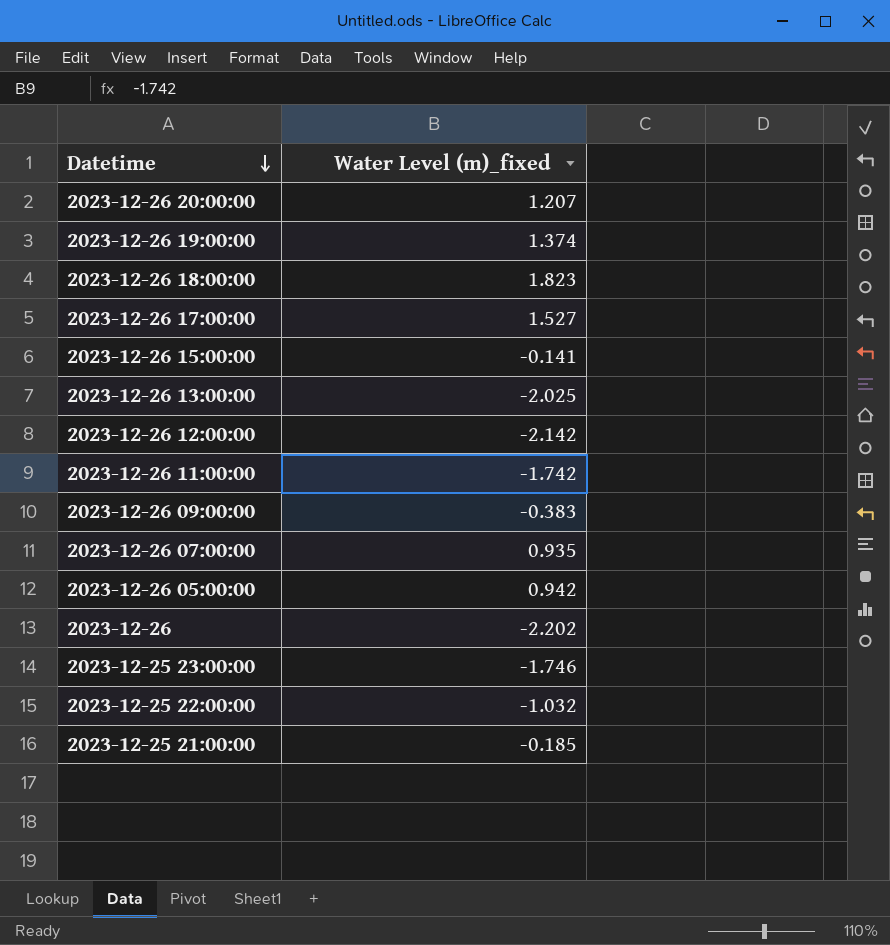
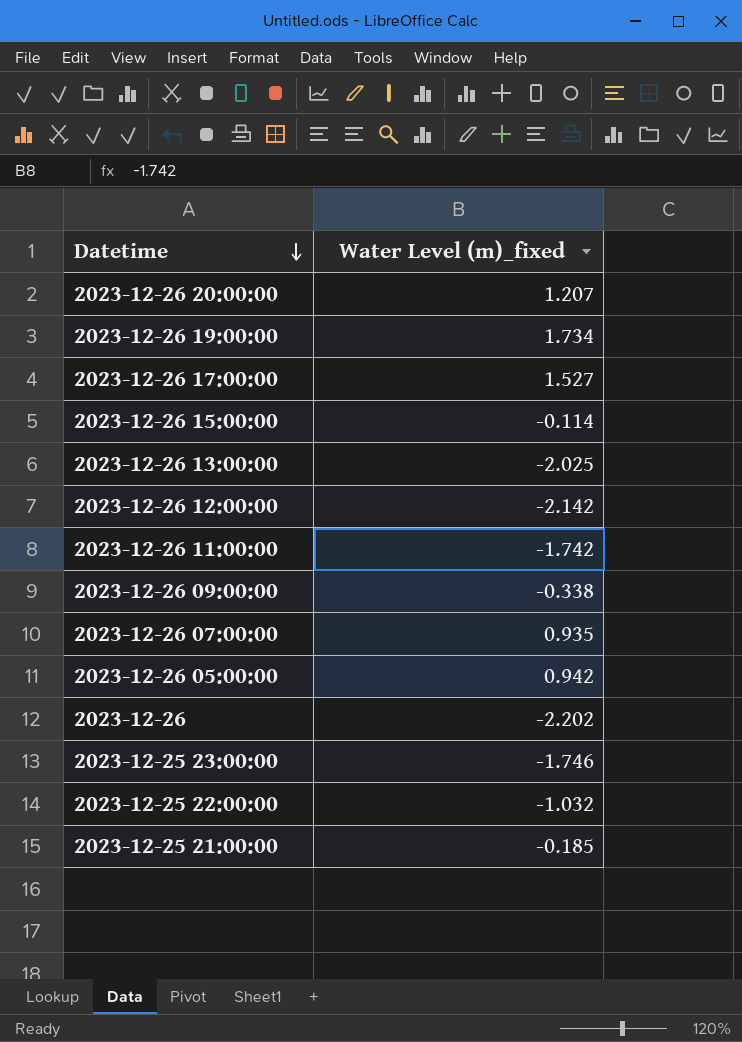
row 2023-12-26 18:00:00: 1.823 -> none
2023-12-26 19:00:00 | Water Level (m)_fixed: 1.374 -> 1.734
2023-12-26 15:00:00 | Water Level (m)_fixed: -0.141 -> -0.114
2023-12-26 09:00:00 | Water Level (m)_fixed: -0.383 -> -0.338

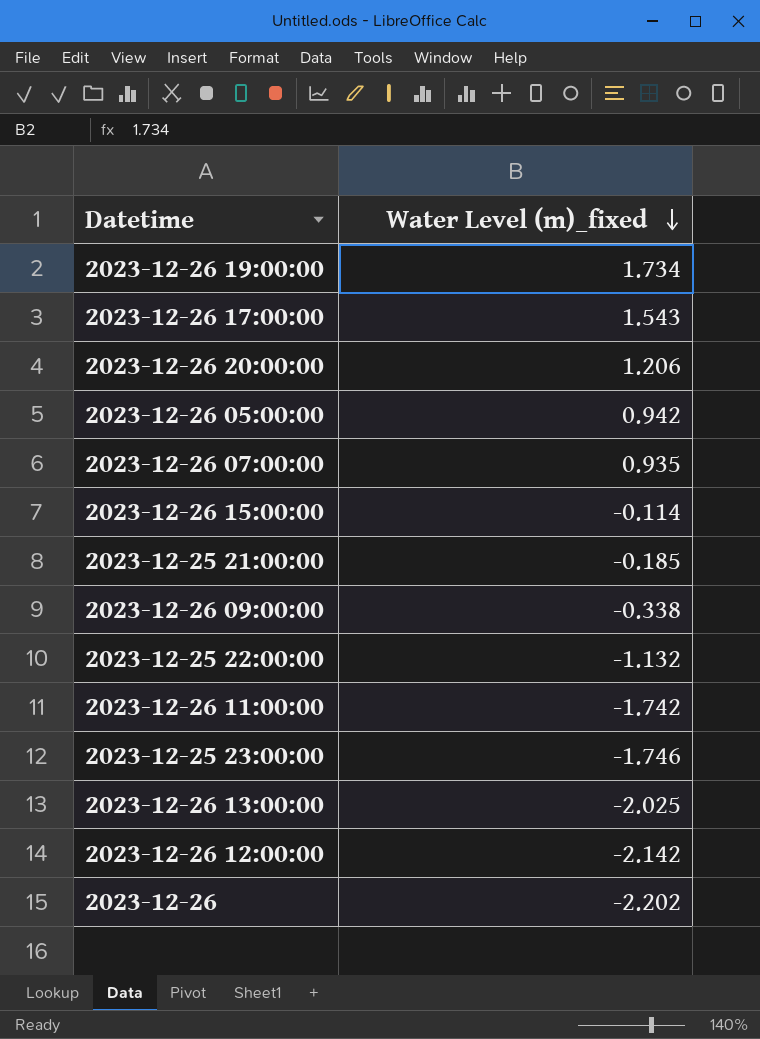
row order: Datetime descending -> Water Level (m)_fixed descending
2023-12-26 17:00:00 | Water Level (m)_fixed: 1.527 -> 1.543
2023-12-26 20:00:00 | Water Level (m)_fixed: 1.207 -> 1.206
2023-12-25 22:00:00 | Water Level (m)_fixed: -1.032 -> -1.132

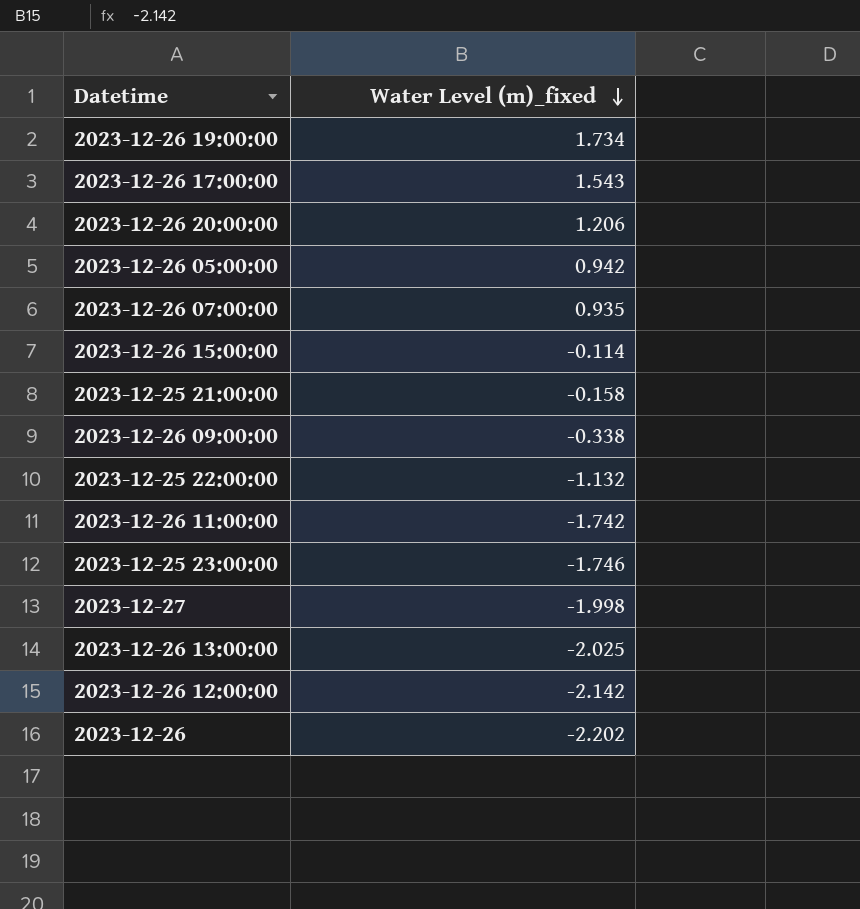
2023-12-25 21:00:00 | Water Level (m)_fixed: -0.185 -> -0.158
row 2023-12-27: none -> -1.998

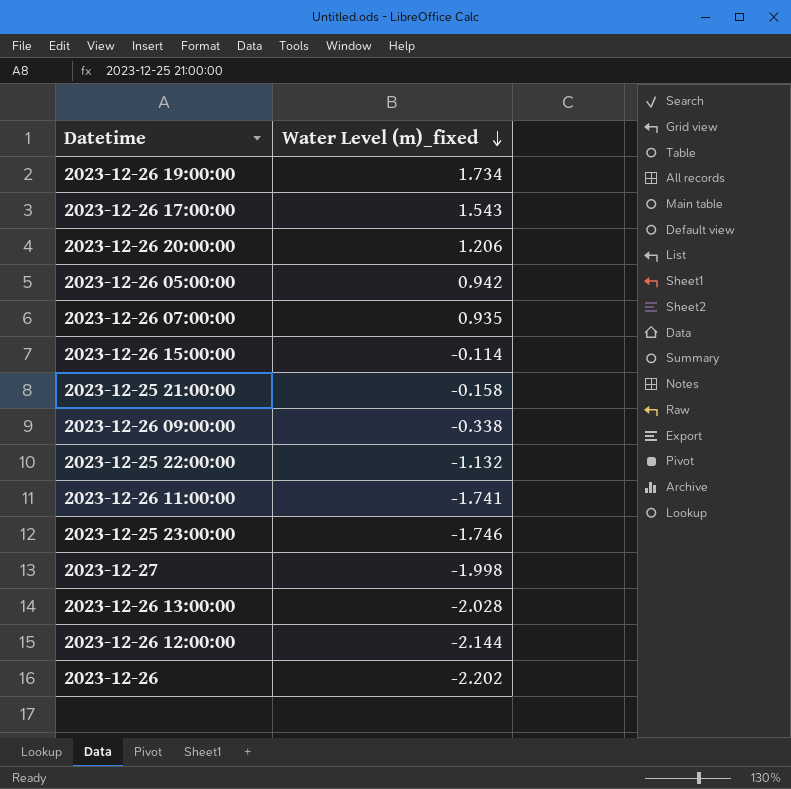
2023-12-26 11:00:00 | Water Level (m)_fixed: -1.742 -> -1.741
2023-12-26 13:00:00 | Water Level (m)_fixed: -2.025 -> -2.028
2023-12-26 12:00:00 | Water Level (m)_fixed: -2.142 -> -2.144

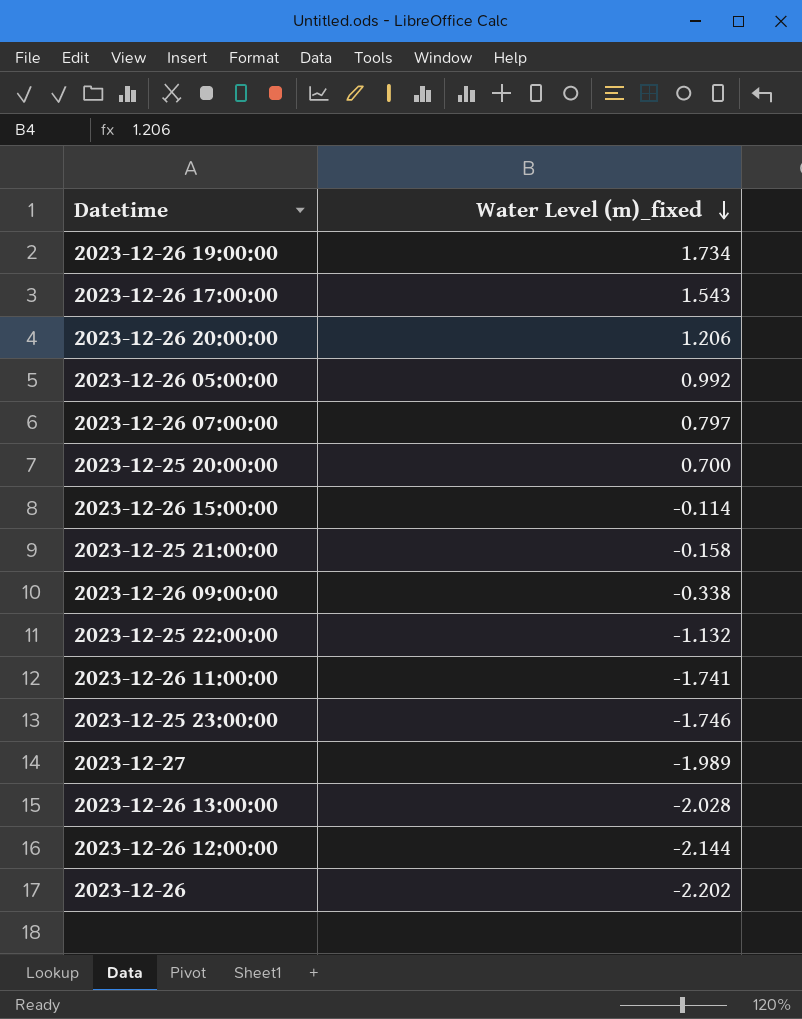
2023-12-26 05:00:00 | Water Level (m)_fixed: 0.942 -> 0.992
2023-12-26 07:00:00 | Water Level (m)_fixed: 0.935 -> 0.797
row 2023-12-25 20:00:00: none -> 0.700
2023-12-27 | Water Level (m)_fixed: -1.998 -> -1.989

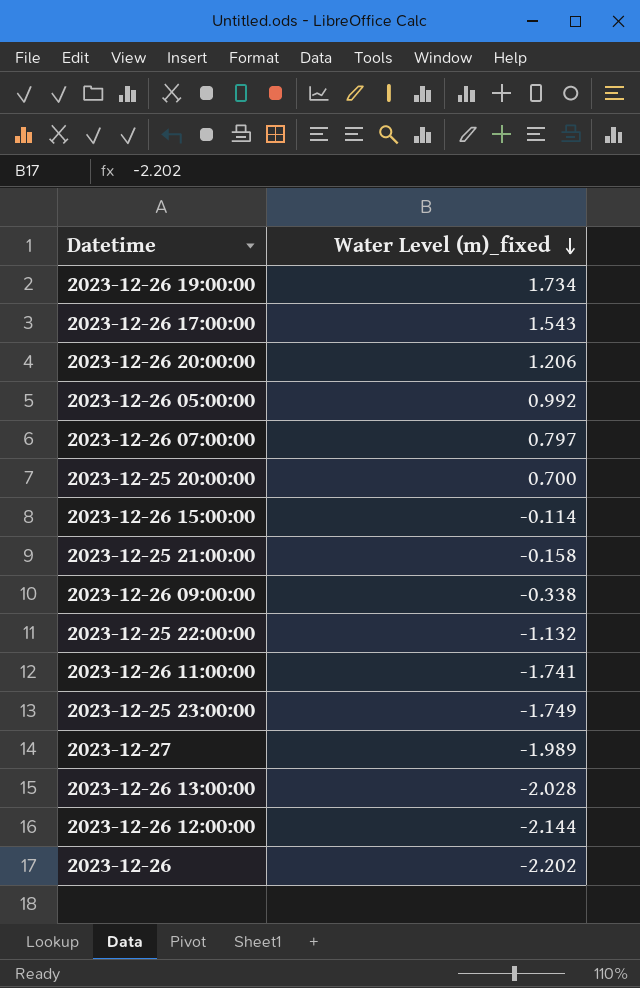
2023-12-25 23:00:00 | Water Level (m)_fixed: -1.746 -> -1.749

